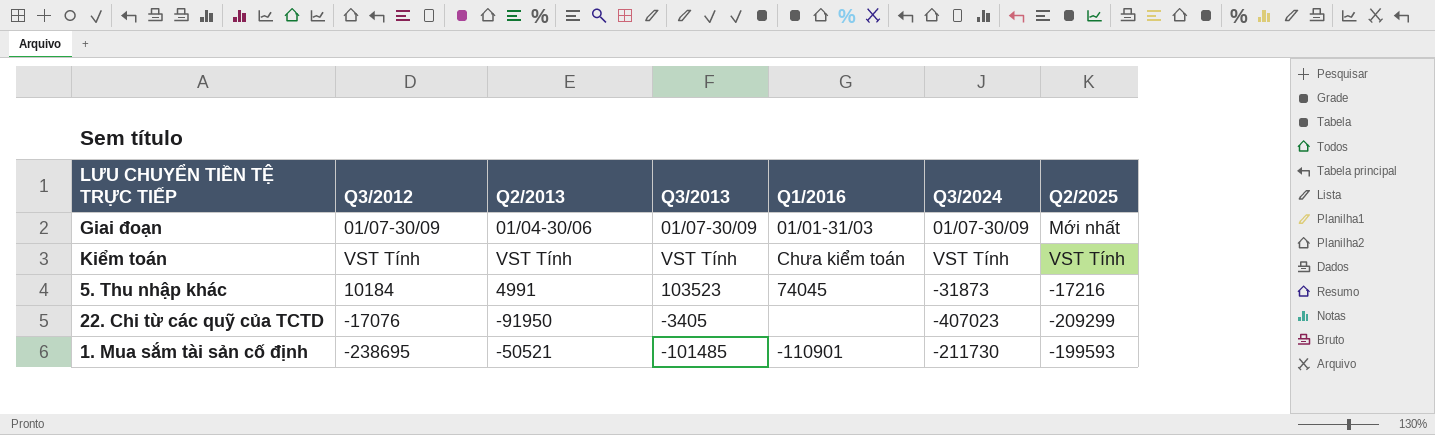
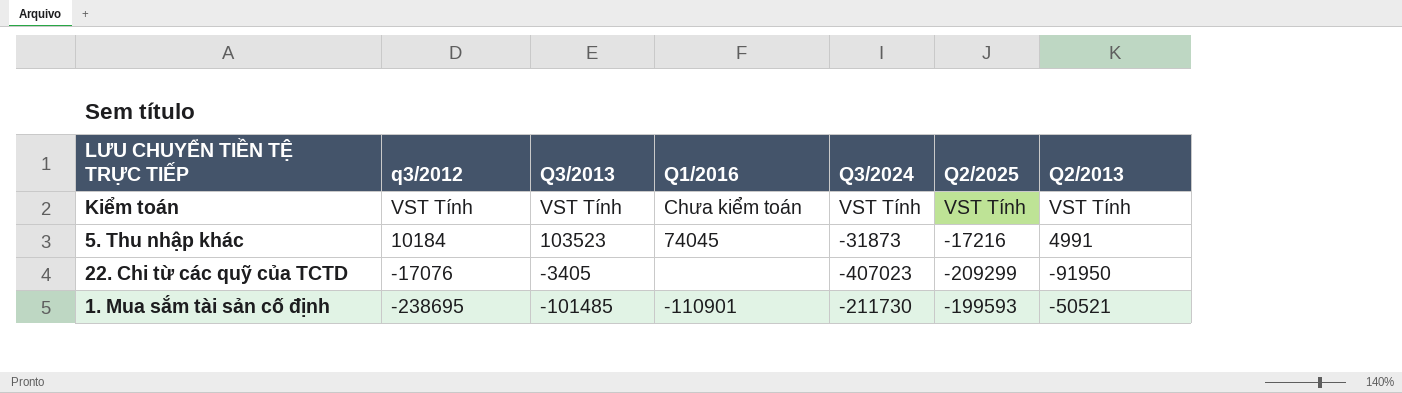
column name: Q3/2012 -> q3/2012
column Q2/2013 | position: 3 -> 7
row Giai đoạn: 01/07-30/09 | 01/04-30/06 | 01/07-30/09 | 01/01-31/03 | 01/07-30/09 | Mới nhất -> none

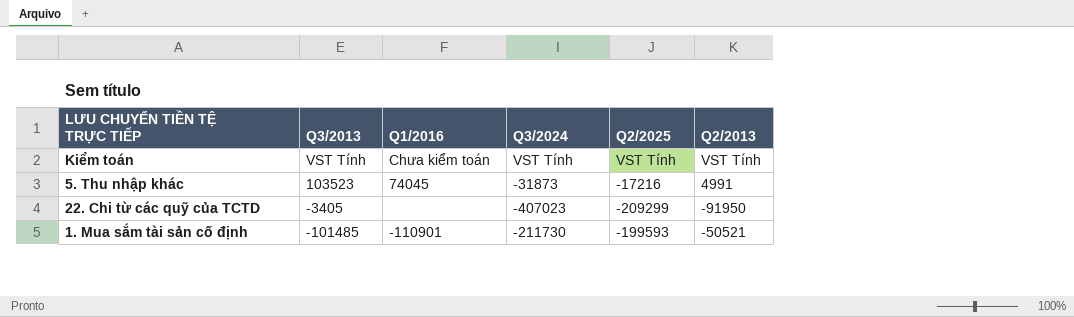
column q3/2012 | position: 2 -> none

